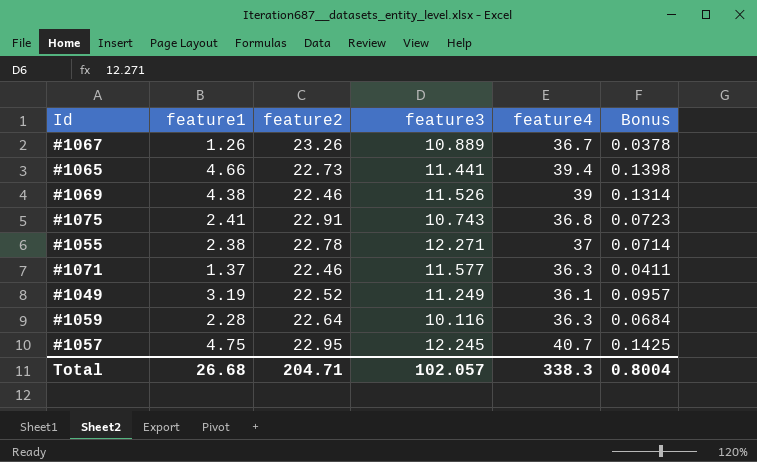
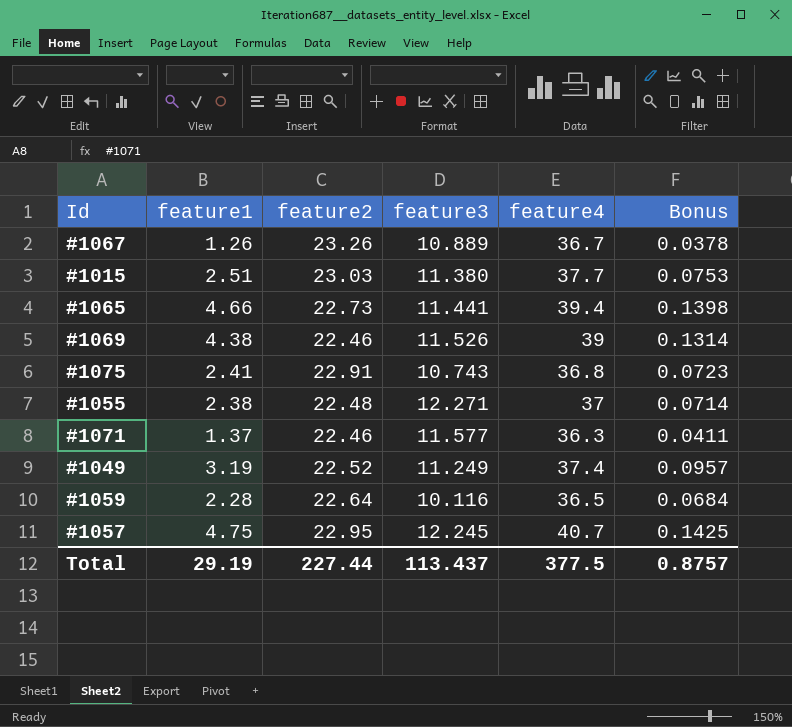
row #1015: none -> 2.51 | 23.03 | 11.380 | 37.7 | 0.0753
#1055 | feature2: 22.78 -> 22.48
#1049 | feature4: 36.1 -> 37.4
#1059 | feature4: 36.3 -> 36.5
Total | feature1: 26.68 -> 29.19
Total | feature2: 204.71 -> 227.44
Total | feature3: 102.057 -> 113.437
Total | feature4: 338.3 -> 377.5
Total | Bonus: 0.8004 -> 0.8757

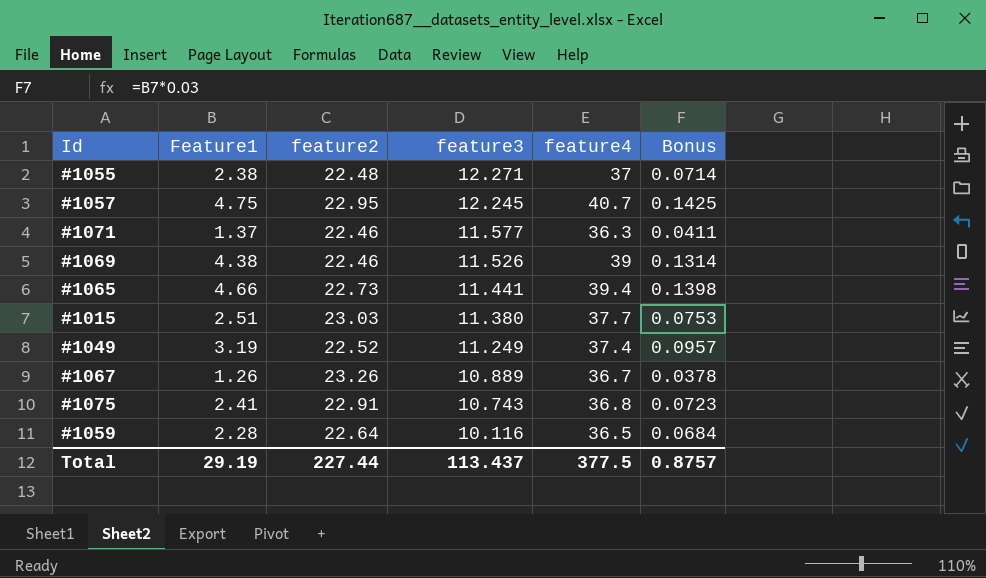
row order: none -> feature3 descending
column name: feature1 -> Feature1

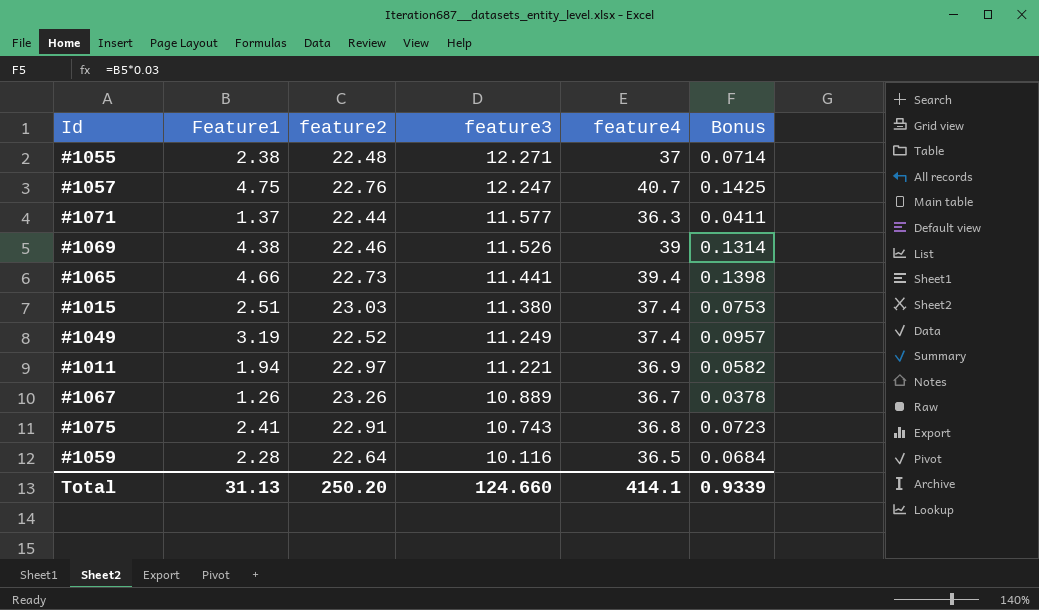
#1057 | feature2: 22.95 -> 22.76
#1057 | feature3: 12.245 -> 12.247
#1071 | feature2: 22.46 -> 22.44
#1015 | feature4: 37.7 -> 37.4
row #1011: none -> 1.94 | 22.97 | 11.221 | 36.9 | 0.0582
Total | Feature1: 29.19 -> 31.13
Total | feature2: 227.44 -> 250.20
Total | feature3: 113.437 -> 124.660
Total | feature4: 377.5 -> 414.1
Total | Bonus: 0.8757 -> 0.9339

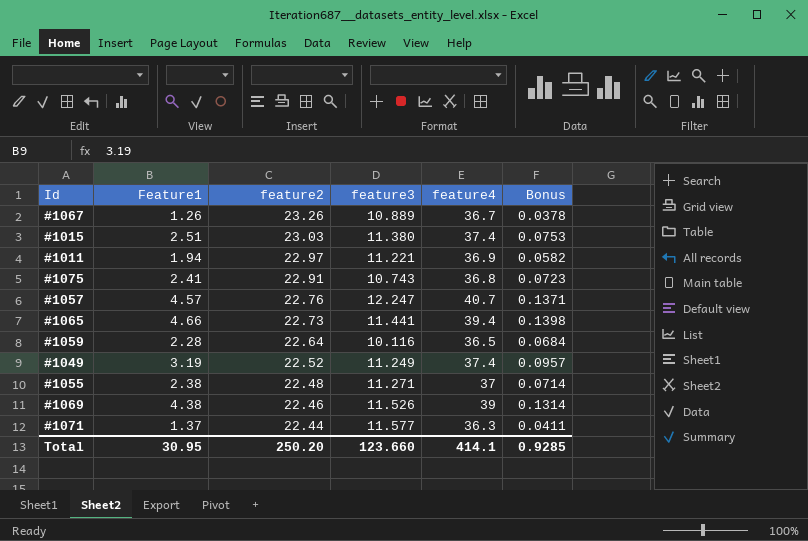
row order: feature3 descending -> feature2 descending
#1057 | Feature1: 4.75 -> 4.57
#1057 | Bonus: 0.1425 -> 0.1371
#1055 | feature3: 12.271 -> 11.271
Total | Feature1: 31.13 -> 30.95
Total | feature3: 124.660 -> 123.660
Total | Bonus: 0.9339 -> 0.9285

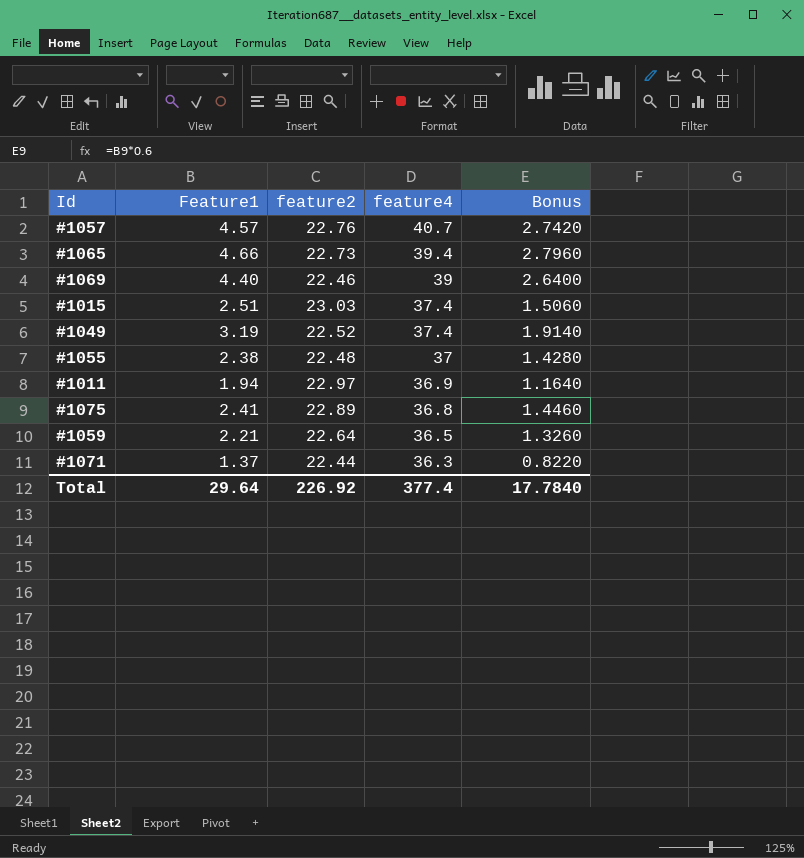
row order: feature2 descending -> feature4 descending
column feature3 | position: 4 -> none
column Bonus | formula: [Feature1] * 0.03 -> [Feature1] * 0.6
row #1067: 1.26 | 23.26 | 10.889 | 36.7 | 0.0378 -> none
#1069 | Feature1: 4.38 -> 4.40
#1075 | feature2: 22.91 -> 22.89
#1059 | Feature1: 2.28 -> 2.21
Total | Feature1: 30.95 -> 29.64
Total | feature2: 250.20 -> 226.92
Total | feature4: 414.1 -> 377.4
Total | Bonus: 0.9285 -> 17.7840

